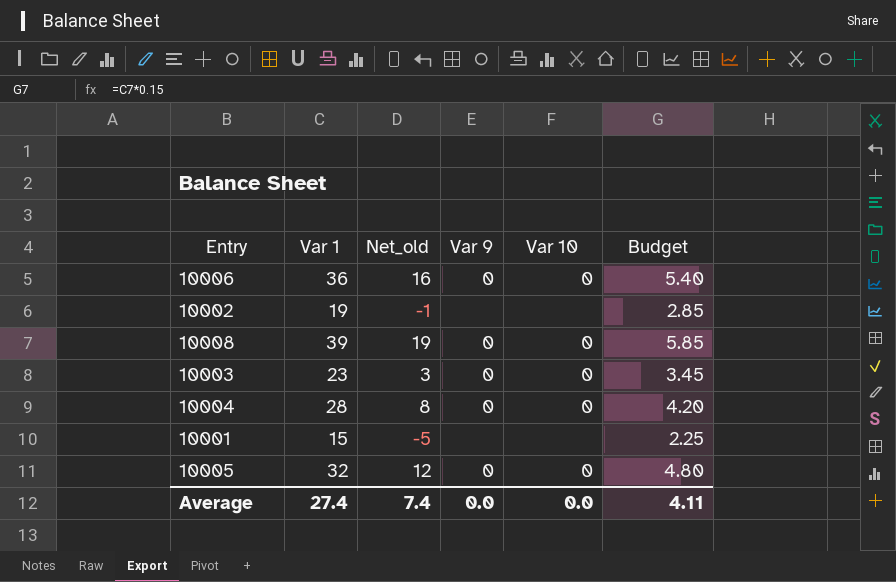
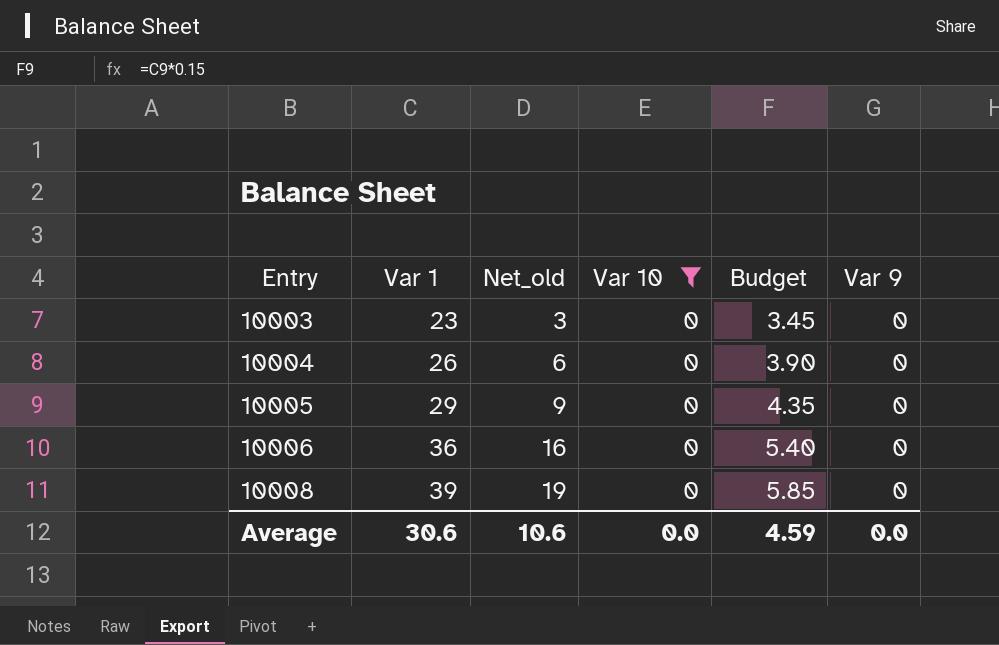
filter: none -> Var 10 = 0
row order: none -> Entry ascending
column Var 9 | position: 4 -> 6
10004 | Var 1: 28 -> 26
10004 | Net_old: 8 -> 6
10004 | Budget: 4.20 -> 3.90
10005 | Var 1: 32 -> 29
10005 | Net_old: 12 -> 9
10005 | Budget: 4.80 -> 4.35
Average | Var 1: 27.4 -> 30.6
Average | Net_old: 7.4 -> 10.6
Average | Budget: 4.11 -> 4.59

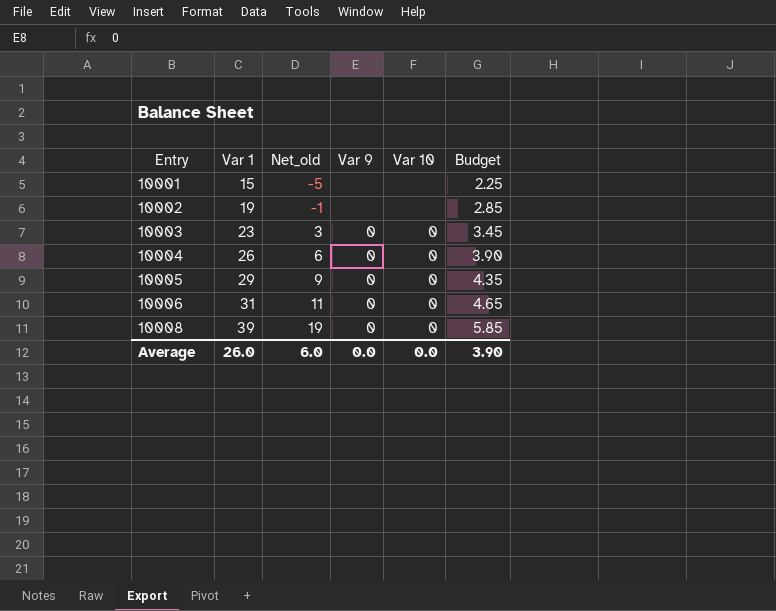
filter: Var 10 = 0 -> none
column Var 9 | position: 6 -> 4
10006 | Var 1: 36 -> 31
10006 | Net_old: 16 -> 11
10006 | Budget: 5.40 -> 4.65
Average | Var 1: 30.6 -> 26.0
Average | Net_old: 10.6 -> 6.0
Average | Budget: 4.59 -> 3.90

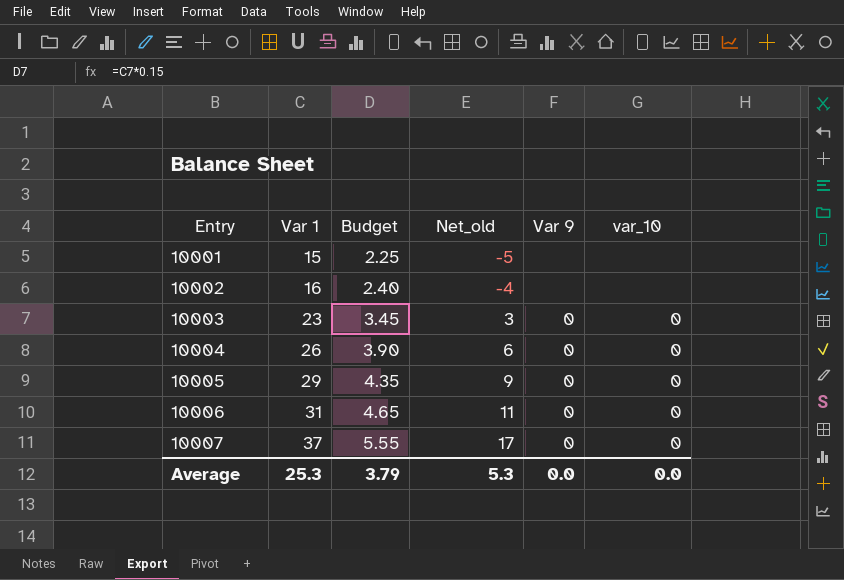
column Budget | position: 6 -> 3
column name: Var 10 -> var_10
row 10008: 39 | 19 | 0 | 0 | 5.85 -> none
10002 | Var 1: 19 -> 16
10002 | Budget: 2.85 -> 2.40
10002 | Net_old: -1 -> -4
row 10007: none -> 37 | 5.55 | 17 | 0 | 0
Average | Var 1: 26.0 -> 25.3
Average | Budget: 3.90 -> 3.79
Average | Net_old: 6.0 -> 5.3

